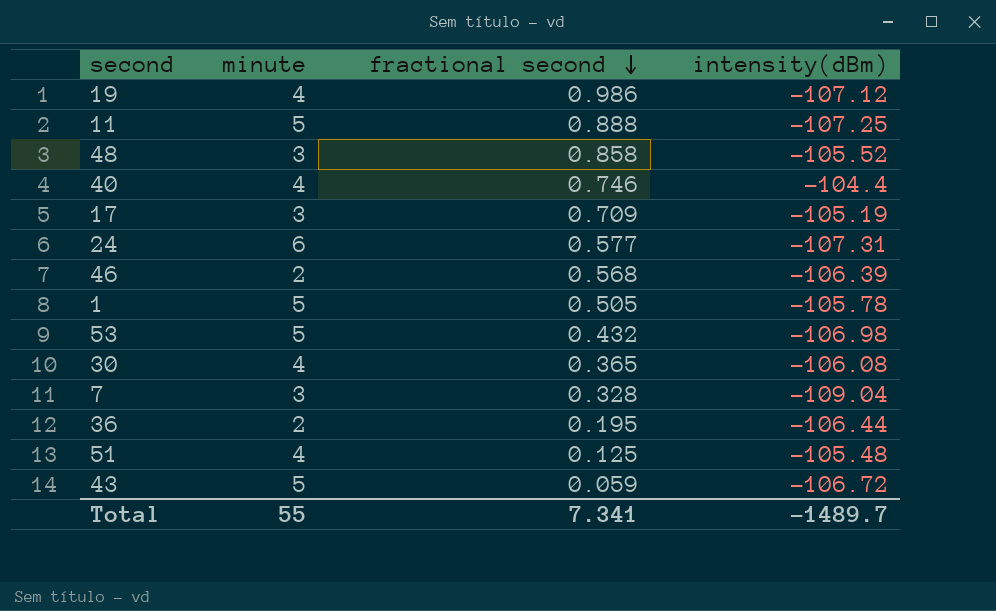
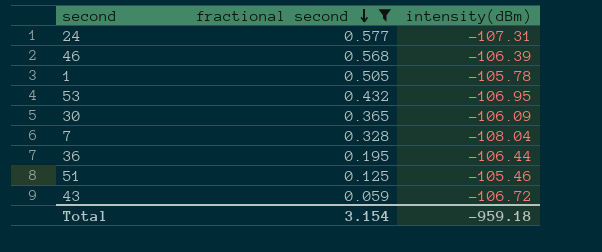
filter: none -> fractional second <= 0.577
column minute | position: 2 -> none
53 | intensity(dBm): -106.98 -> -106.95
30 | intensity(dBm): -106.08 -> -106.09
7 | intensity(dBm): -109.04 -> -108.04
51 | intensity(dBm): -105.48 -> -105.46
Total | fractional second: 7.341 -> 3.154
Total | intensity(dBm): -1489.7 -> -959.18

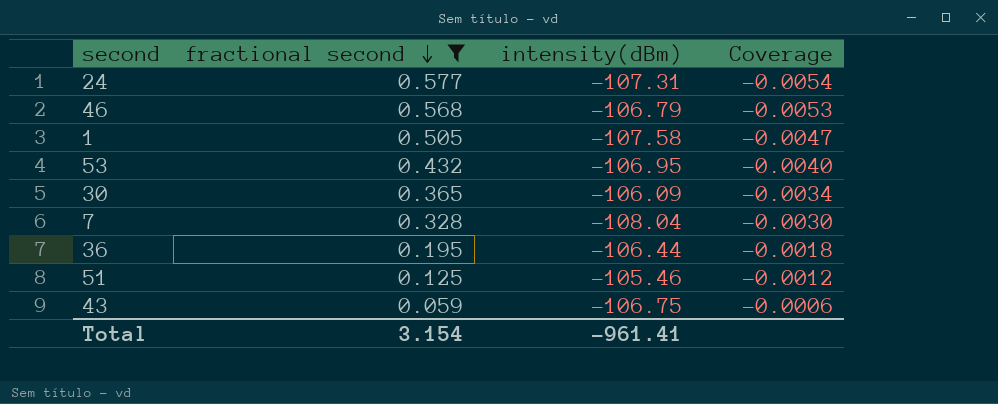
column Coverage | formula: none -> [fractional second] / [intensity(dBm)]
46 | intensity(dBm): -106.39 -> -106.79
1 | intensity(dBm): -105.78 -> -107.58
43 | intensity(dBm): -106.72 -> -106.75
Total | intensity(dBm): -959.18 -> -961.41

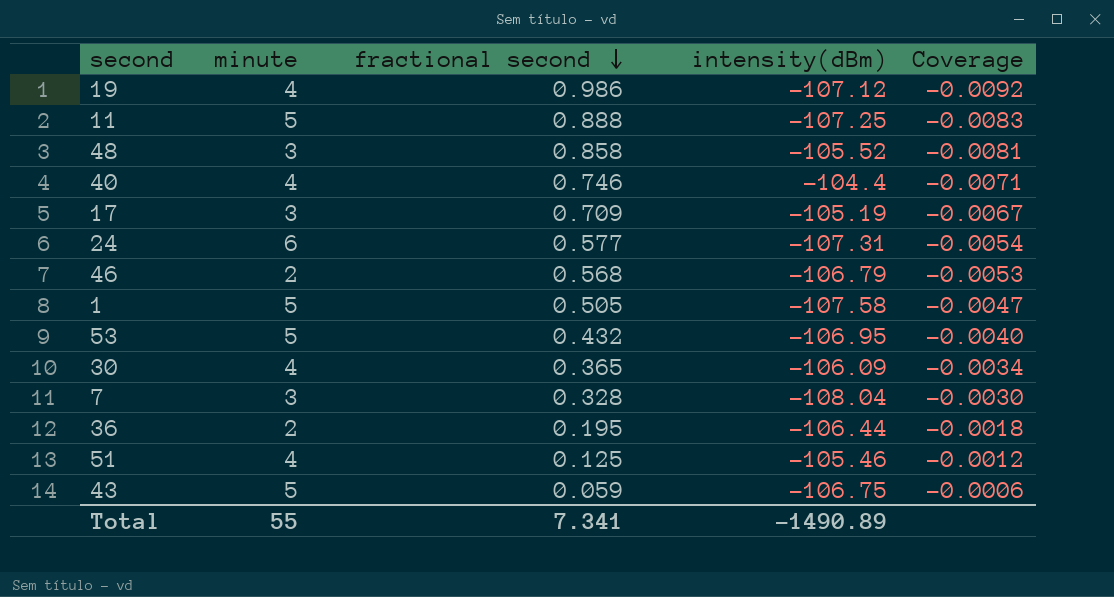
filter: fractional second <= 0.577 -> none
column minute | position: none -> 2
Total | fractional second: 3.154 -> 7.341
Total | intensity(dBm): -961.41 -> -1490.89

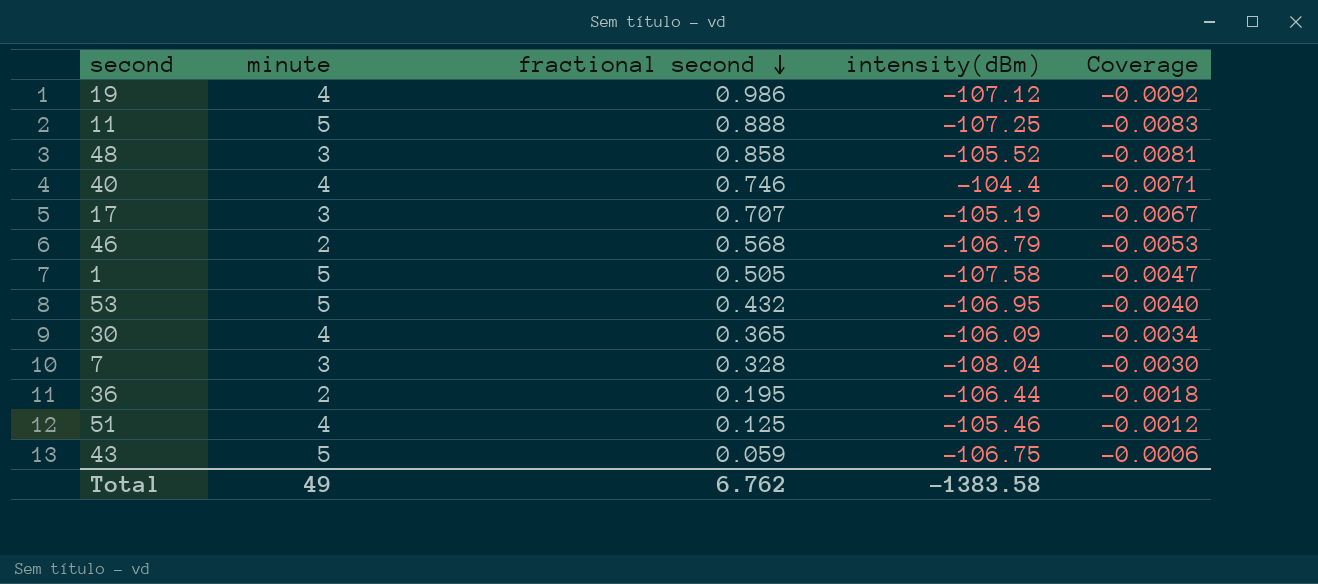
row 24: 6 | 0.577 | -107.31 | -0.0054 -> none
17 | fractional second: 0.709 -> 0.707
Total | minute: 55 -> 49
Total | fractional second: 7.341 -> 6.762
Total | intensity(dBm): -1490.89 -> -1383.58

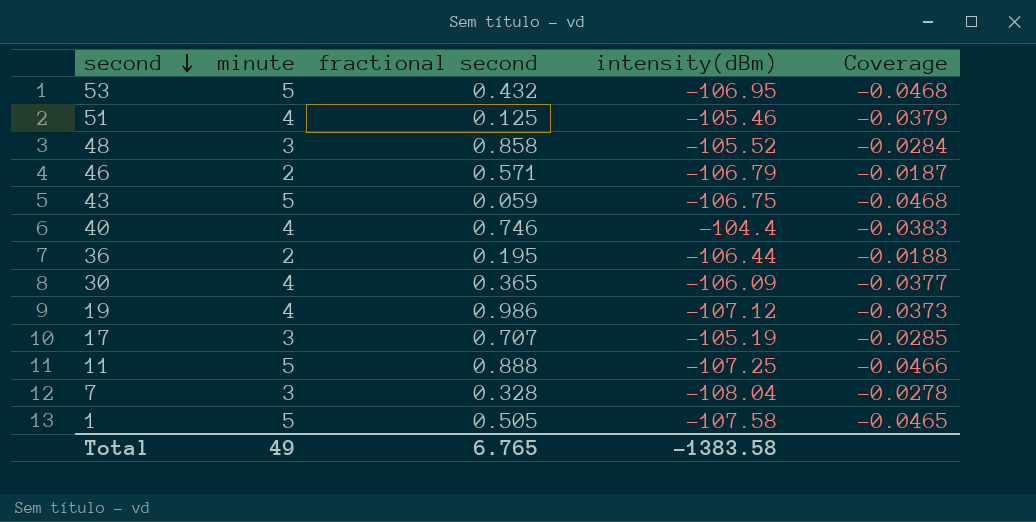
row order: fractional second descending -> second descending
column Coverage | formula: [fractional second] / [intensity(dBm)] -> [minute] / [intensity(dBm)]
46 | fractional second: 0.568 -> 0.571
Total | fractional second: 6.762 -> 6.765

